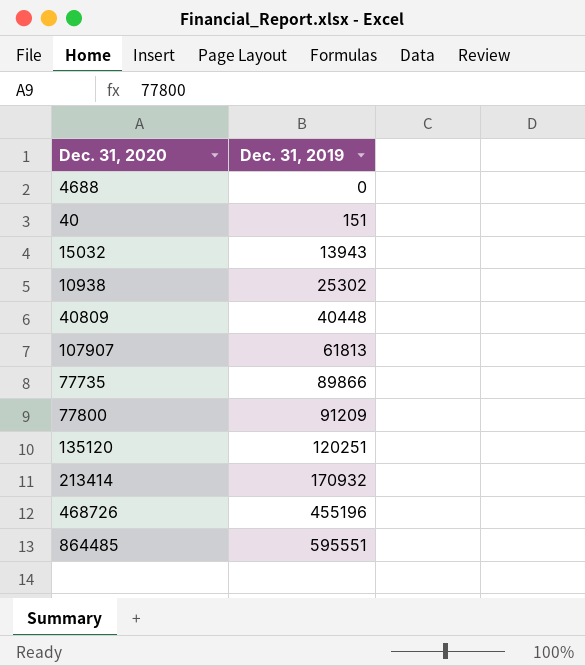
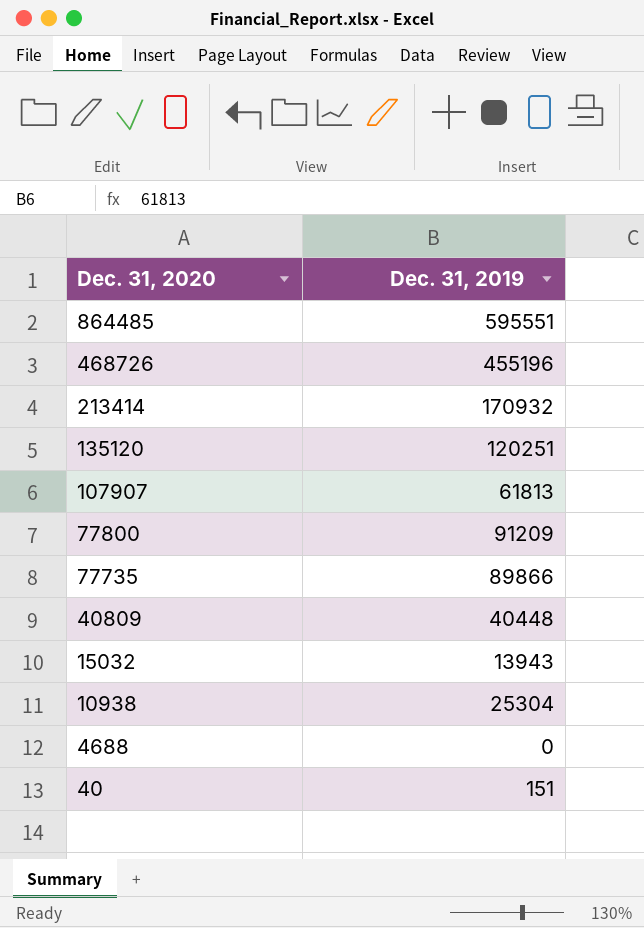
row order: Dec. 31, 2019 ascending -> Dec. 31, 2020 descending
10938 | Dec. 31, 2019: 25302 -> 25304

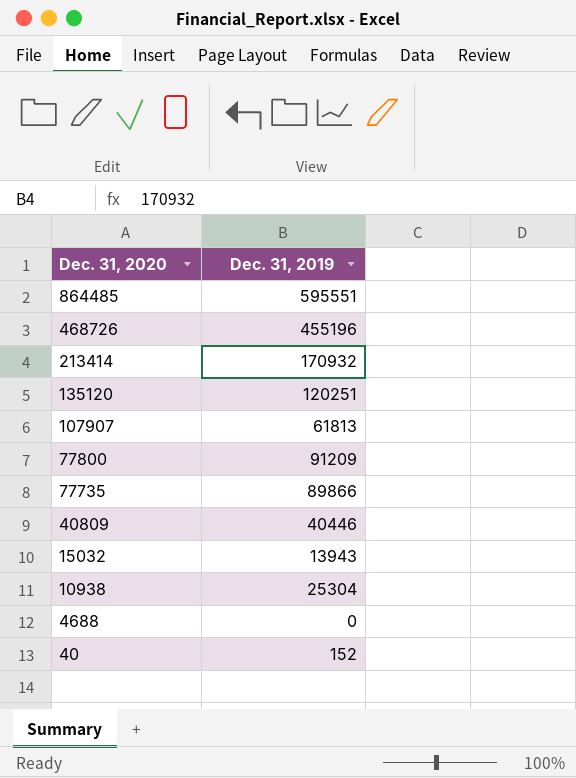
40809 | Dec. 31, 2019: 40448 -> 40446
40 | Dec. 31, 2019: 151 -> 152

